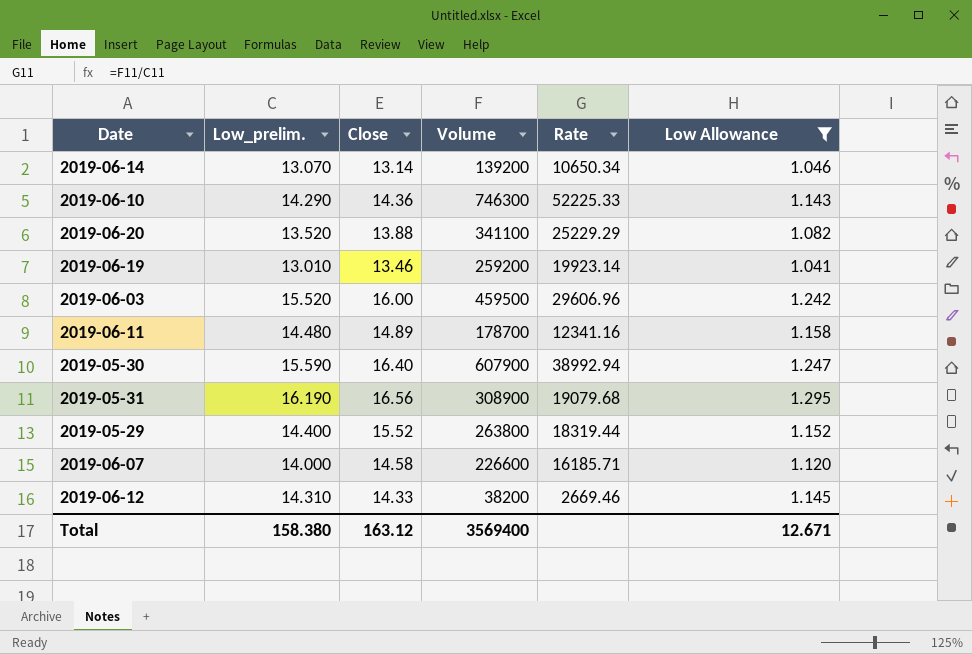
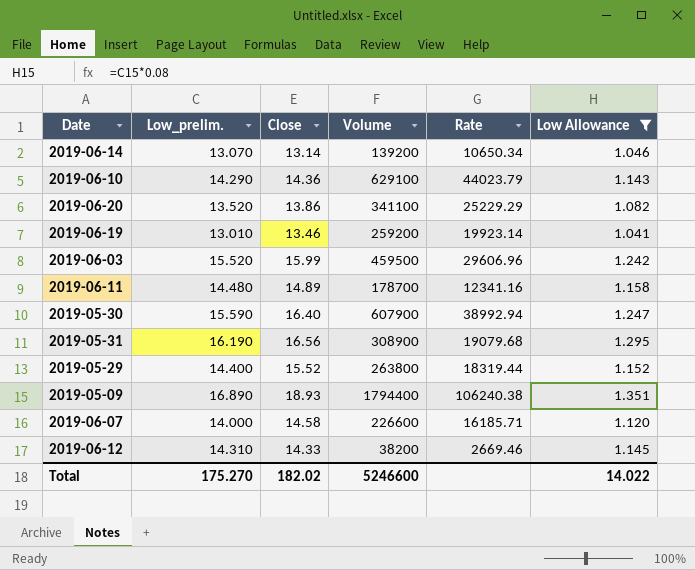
2019-06-10 | Volume: 746300 -> 629100
2019-06-10 | Rate: 52225.33 -> 44023.79
2019-06-20 | Close: 13.88 -> 13.86
2019-06-03 | Close: 16.00 -> 15.99
row 2019-05-09: none -> 16.890 | 18.93 | 1794400 | 106240.38 | 1.351
Total | Low_prelim.: 158.380 -> 175.270
Total | Close: 163.12 -> 182.02
Total | Volume: 3569400 -> 5246600
Total | Low Allowance: 12.671 -> 14.022

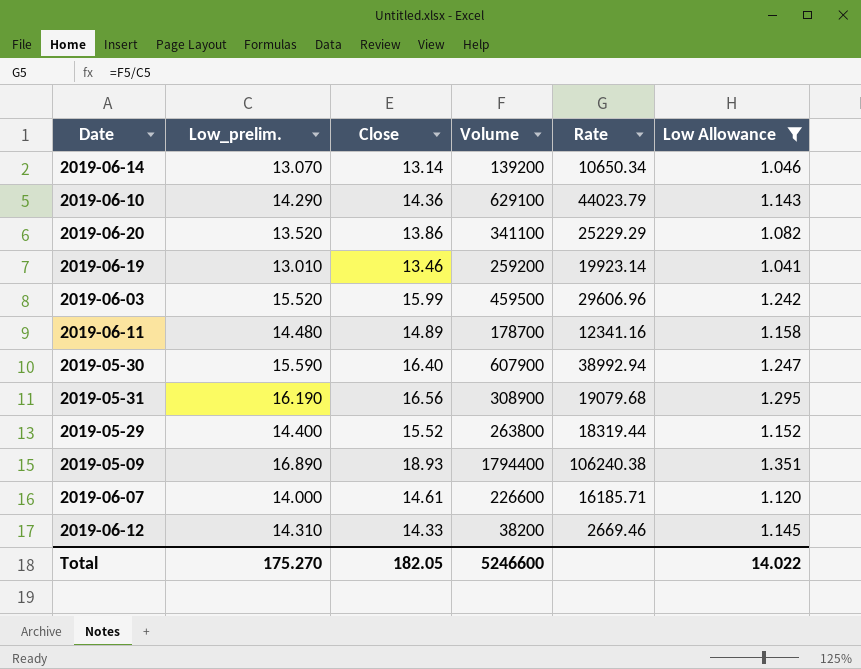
2019-06-07 | Close: 14.58 -> 14.61
Total | Close: 182.02 -> 182.05

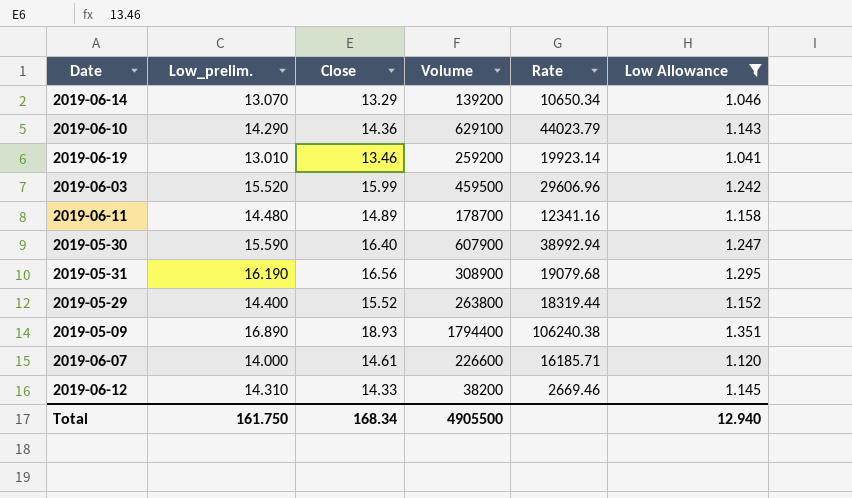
row 2019-06-20: 13.520 | 13.86 | 341100 | 25229.29 | 1.082 -> none
2019-06-14 | Close: 13.14 -> 13.29
Total | Low_prelim.: 175.270 -> 161.750
Total | Close: 182.05 -> 168.34
Total | Volume: 5246600 -> 4905500
Total | Low Allowance: 14.022 -> 12.940

